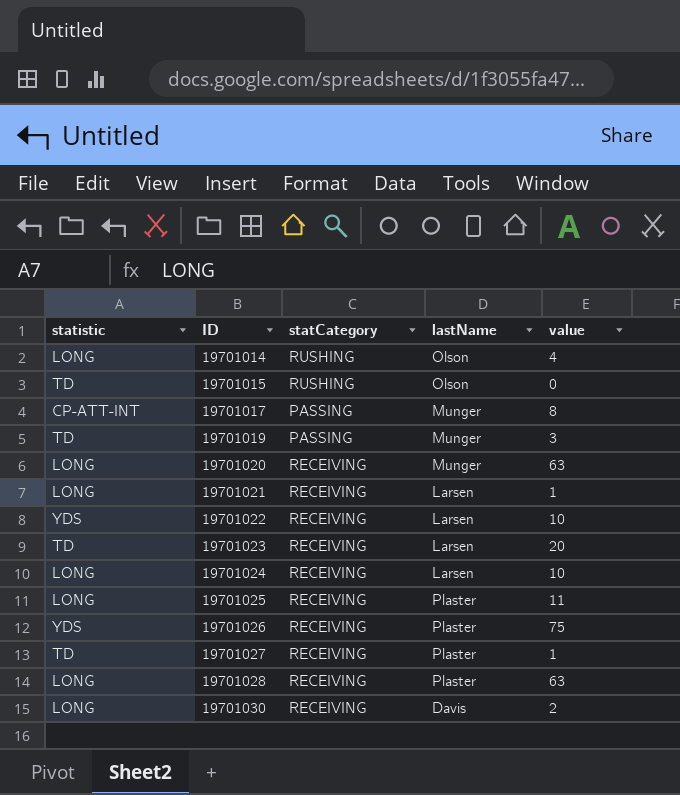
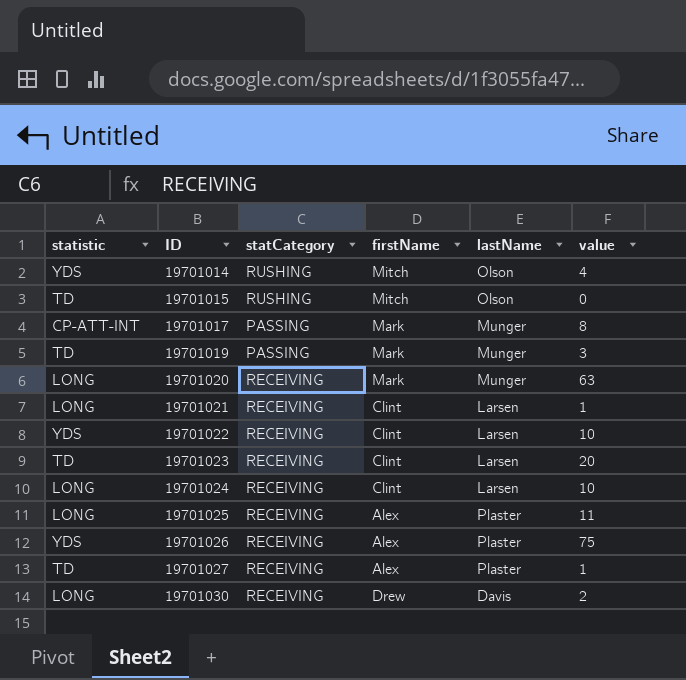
column firstName | position: none -> 4
row 19701028: LONG | RECEIVING | Plaster | 63 -> none
19701014 | statistic: LONG -> YDS

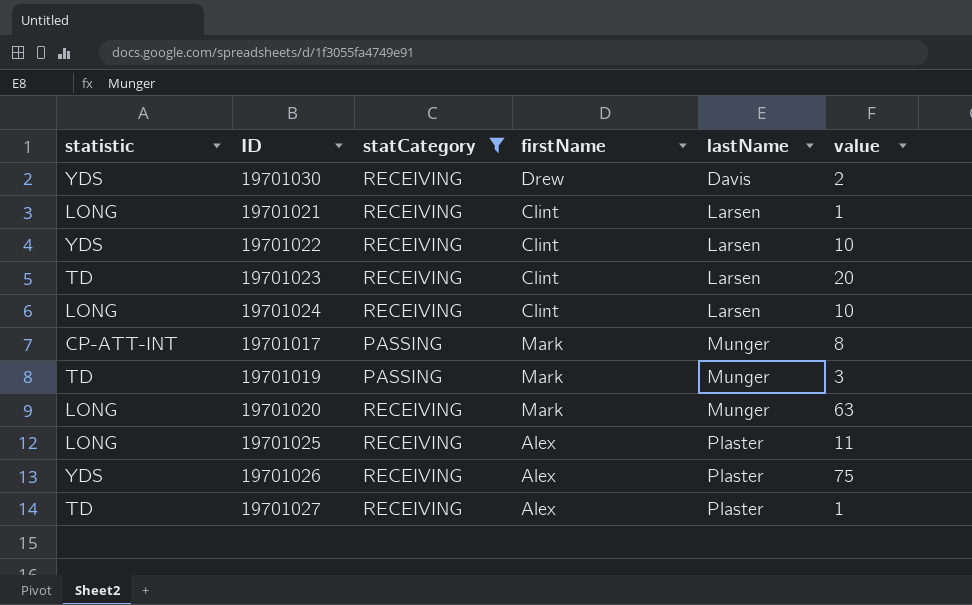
filter: none -> statCategory != RUSHING
row order: ID ascending -> lastName ascending
19701030 | statistic: LONG -> YDS

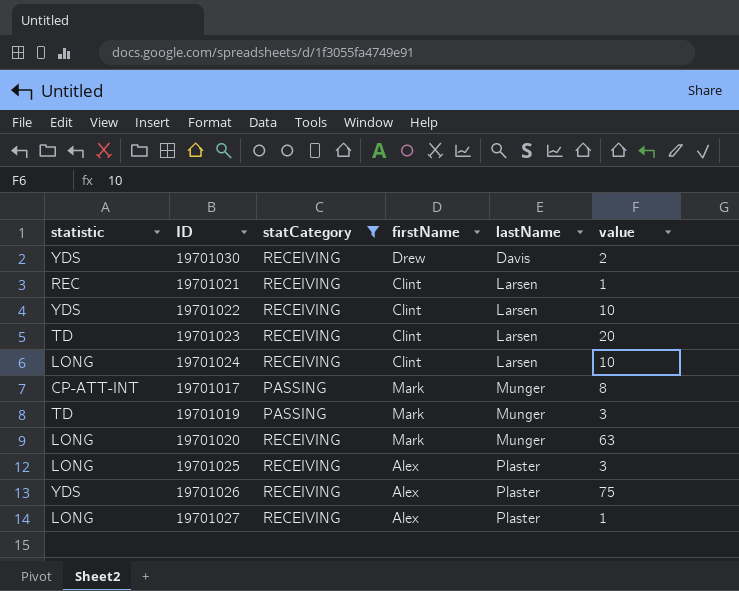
19701021 | statistic: LONG -> REC
19701025 | value: 11 -> 3
19701027 | statistic: TD -> LONG

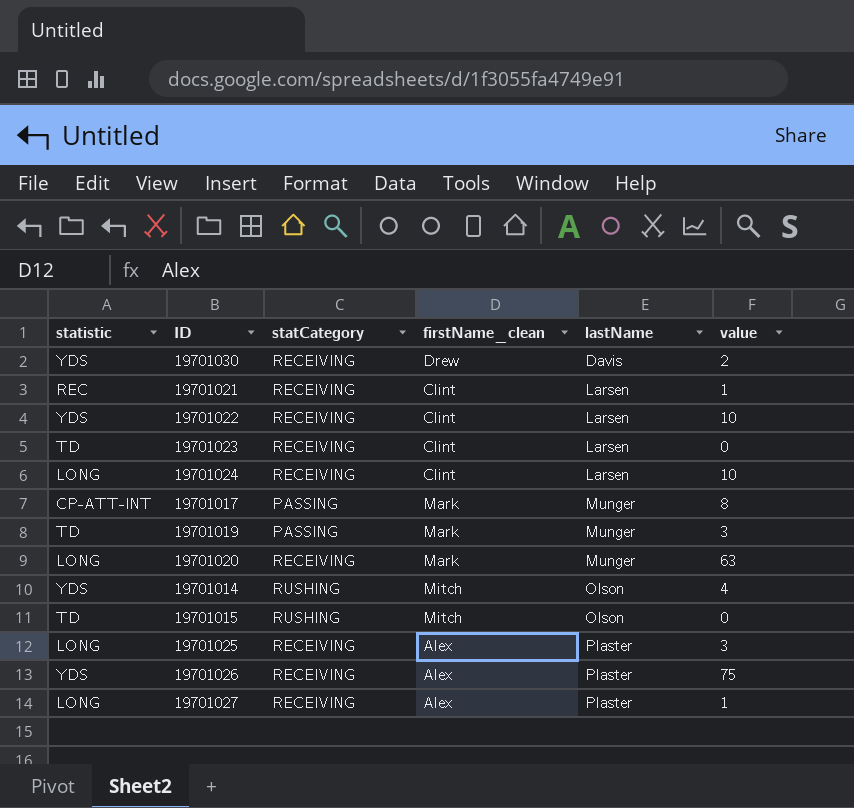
filter: statCategory != RUSHING -> none
column name: firstName -> firstName_clean
19701023 | value: 20 -> 0

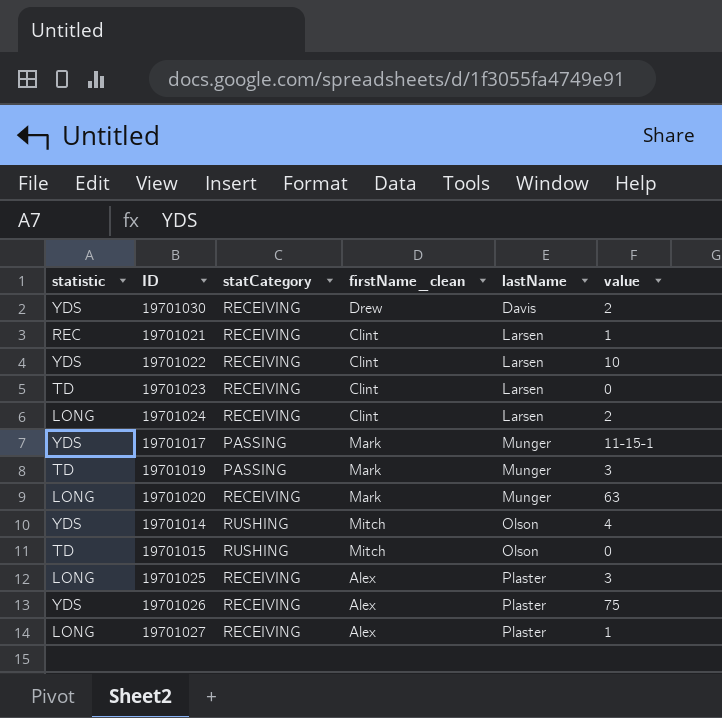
19701024 | value: 10 -> 2
19701017 | statistic: CP-ATT-INT -> YDS
19701017 | value: 8 -> 11-15-1

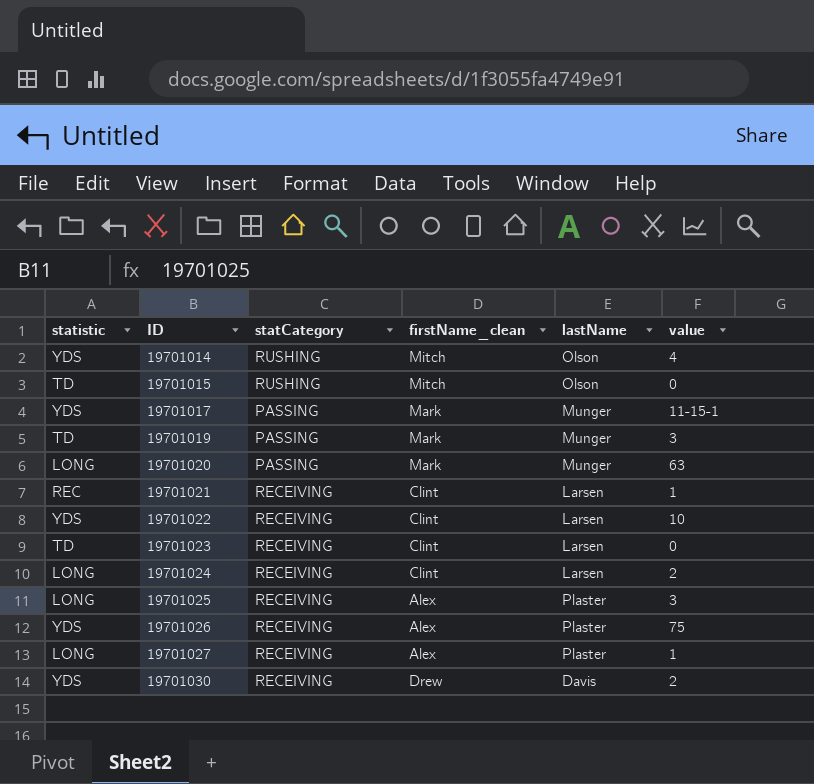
row order: lastName ascending -> ID ascending
19701020 | statCategory: RECEIVING -> PASSING

